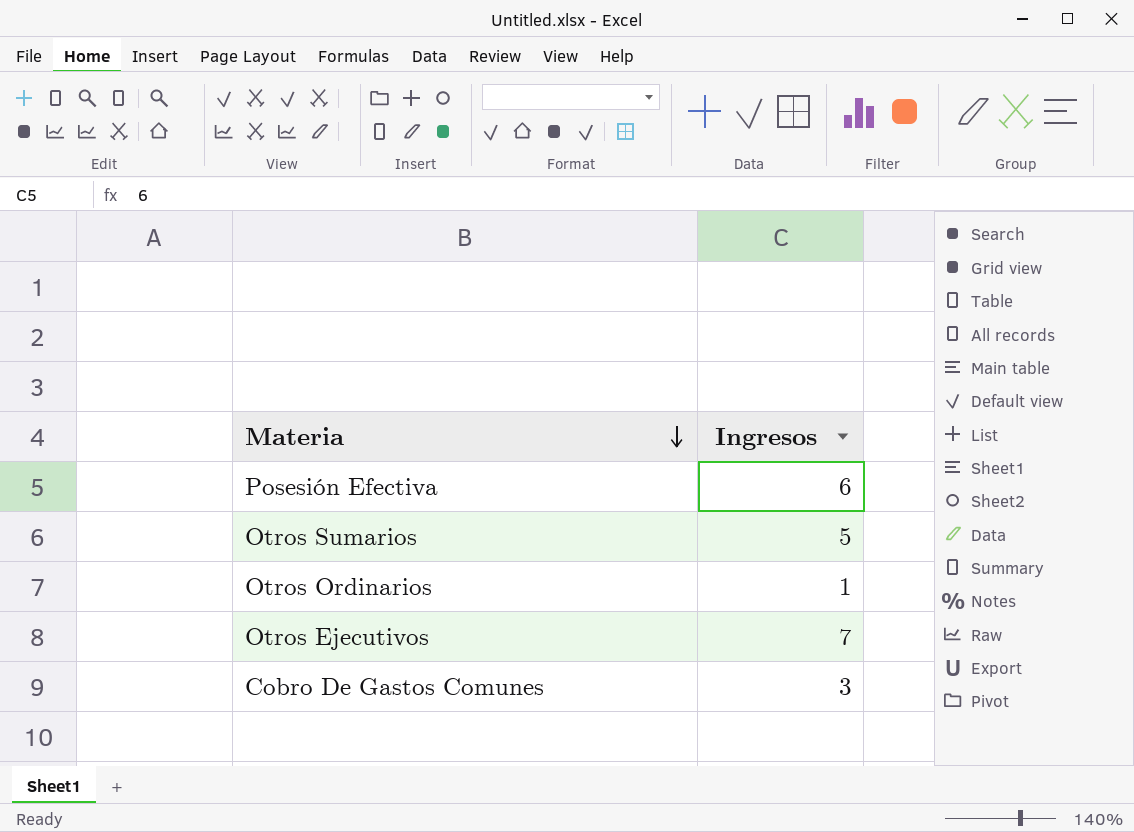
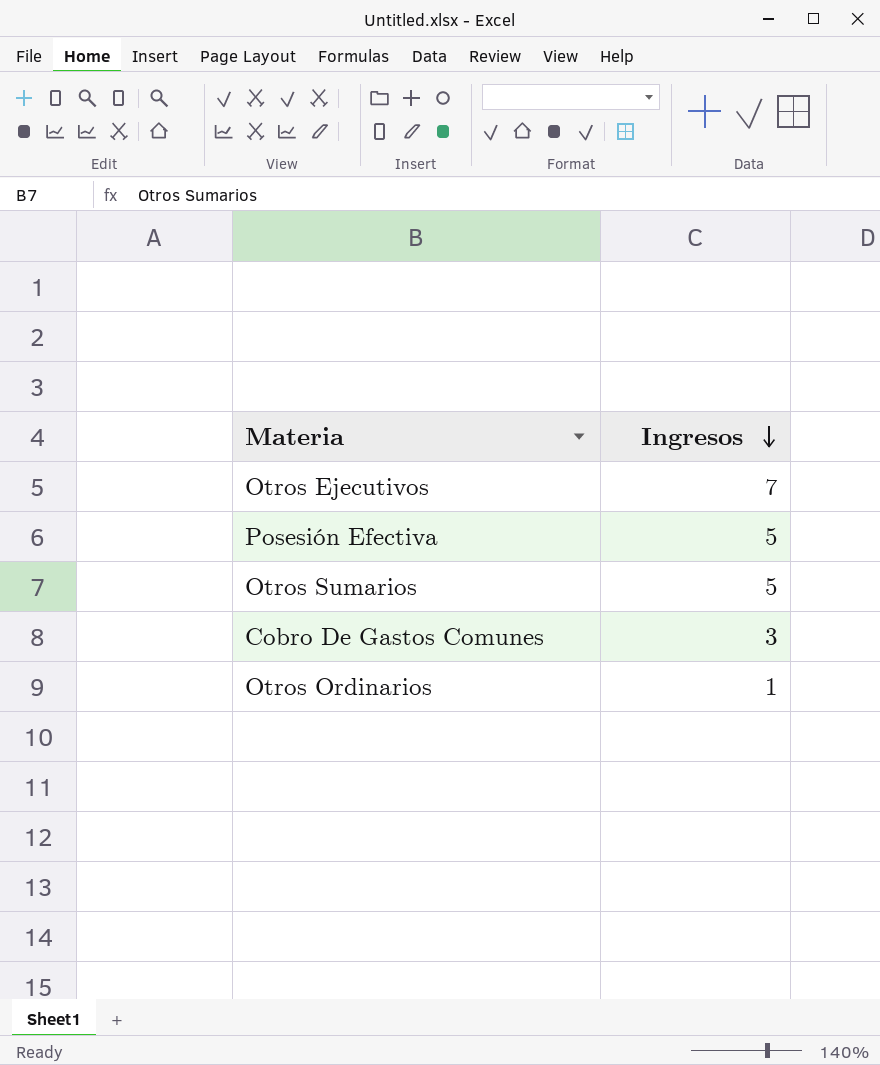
row order: Materia descending -> Ingresos descending
Posesión Efectiva | Ingresos: 6 -> 5

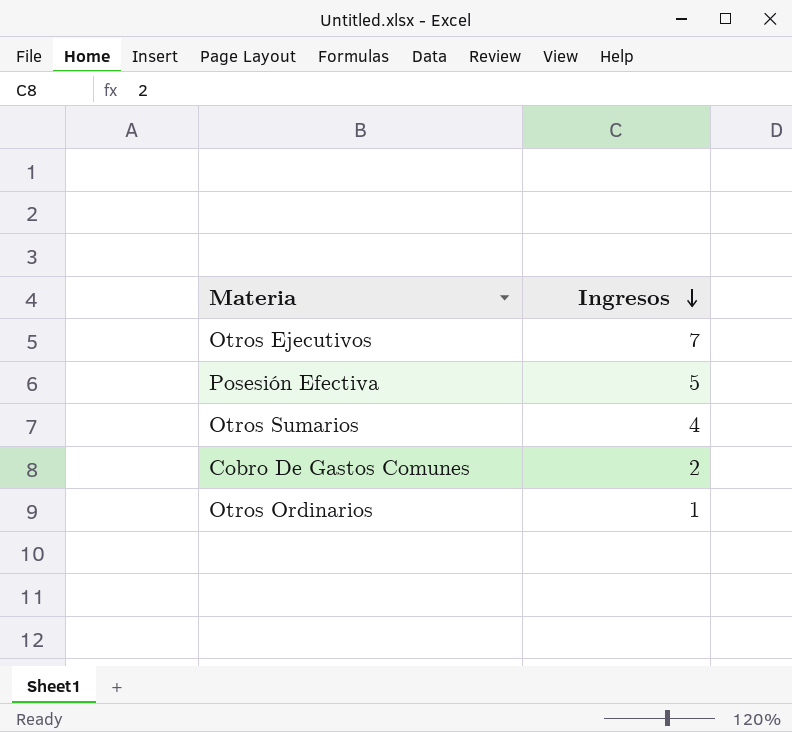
Otros Sumarios | Ingresos: 5 -> 4
Cobro De Gastos Comunes | Ingresos: 3 -> 2

